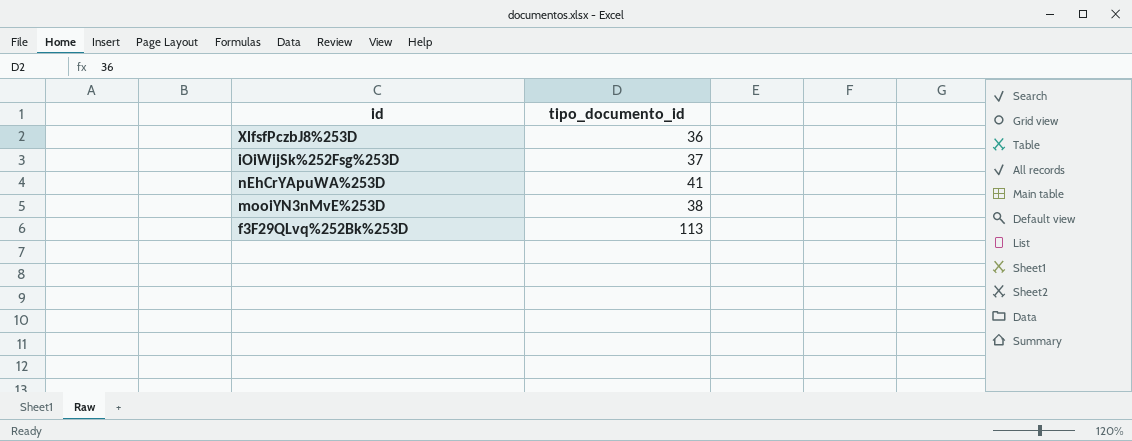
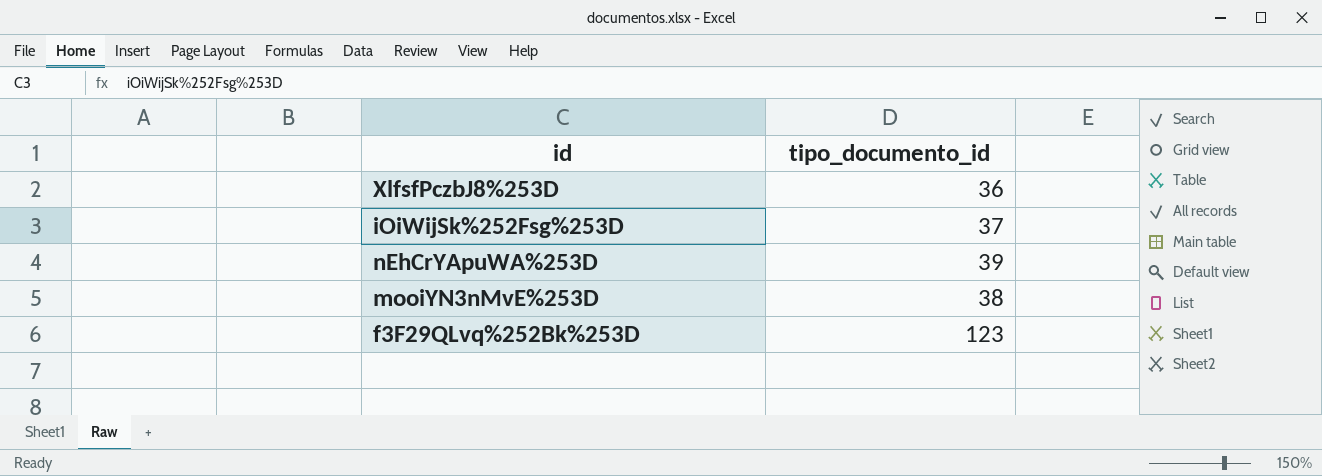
nEhCrYApuWA%253D | tipo_documento_id: 41 -> 39
f3F29QLvq%252Bk%253D | tipo_documento_id: 113 -> 123

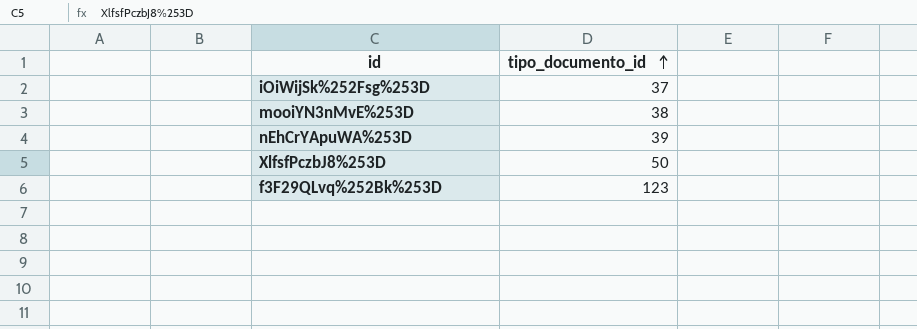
row order: none -> tipo_documento_id ascending
XlfsfPczbJ8%253D | tipo_documento_id: 36 -> 50

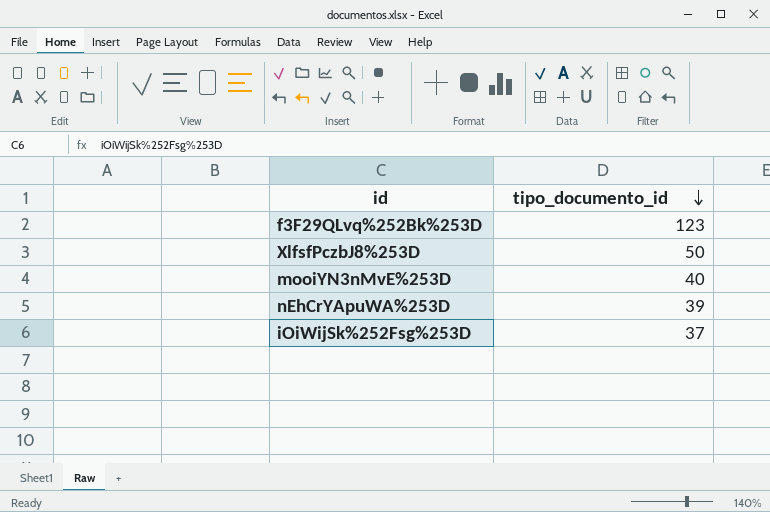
row order: tipo_documento_id ascending -> tipo_documento_id descending
mooiYN3nMvE%253D | tipo_documento_id: 38 -> 40

